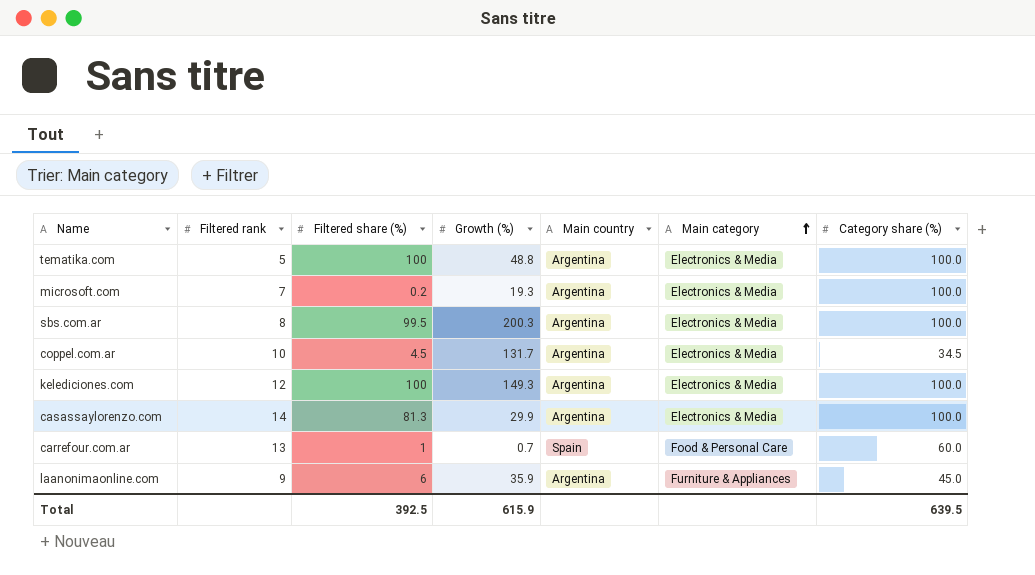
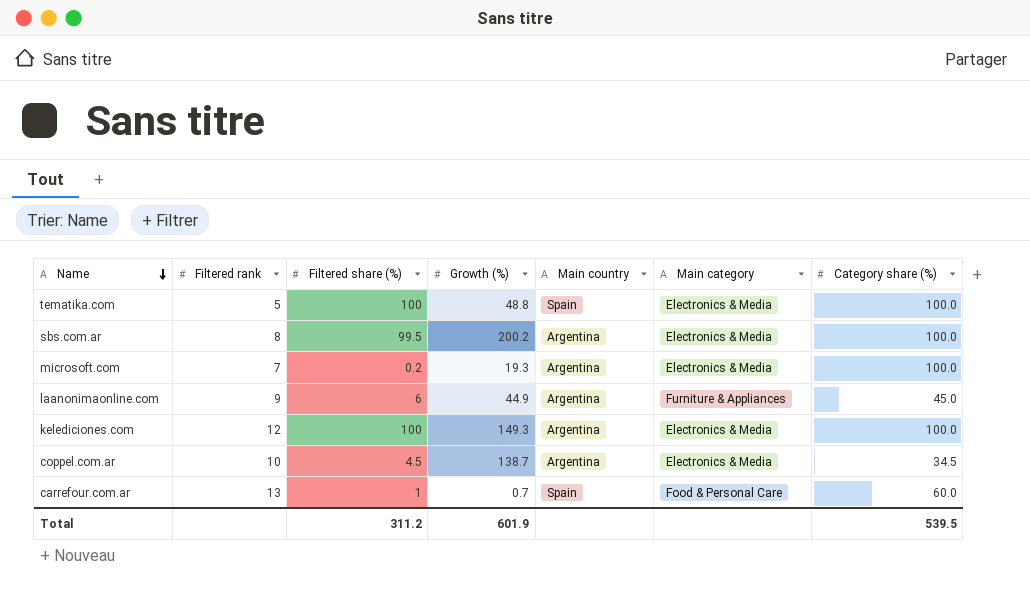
row order: Main category ascending -> Name descending
row casassaylorenzo.com: 14 | 81.3 | 29.9 | Argentina | Electronics & Media | 100.0 -> none
tematika.com | Main country: Argentina -> Spain
sbs.com.ar | Growth (%): 200.3 -> 200.2
laanonimaonline.com | Growth (%): 35.9 -> 44.9
coppel.com.ar | Growth (%): 131.7 -> 138.7
Total | Filtered share (%): 392.5 -> 311.2
Total | Growth (%): 615.9 -> 601.9
Total | Category share (%): 639.5 -> 539.5

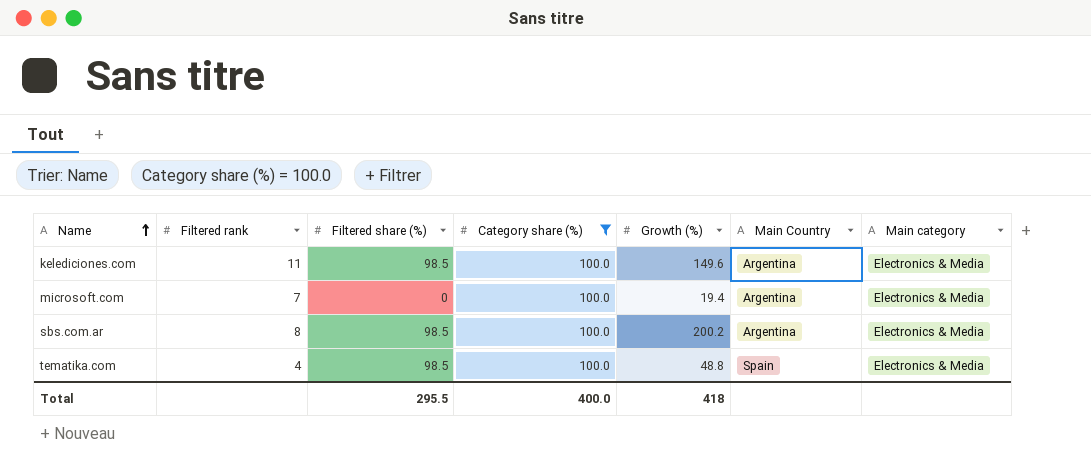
filter: none -> Category share (%) = 100.0
row order: Name descending -> Name ascending
column Category share (%) | position: 7 -> 4
column name: Main country -> Main Country
kelediciones.com | Filtered rank: 12 -> 11
kelediciones.com | Filtered share (%): 100 -> 98.5
kelediciones.com | Growth (%): 149.3 -> 149.6
microsoft.com | Filtered share (%): 0.2 -> 0
microsoft.com | Growth (%): 19.3 -> 19.4
sbs.com.ar | Filtered share (%): 99.5 -> 98.5
tematika.com | Filtered rank: 5 -> 4
tematika.com | Filtered share (%): 100 -> 98.5
Total | Filtered share (%): 311.2 -> 295.5
Total | Category share (%): 539.5 -> 400.0
Total | Growth (%): 601.9 -> 418

